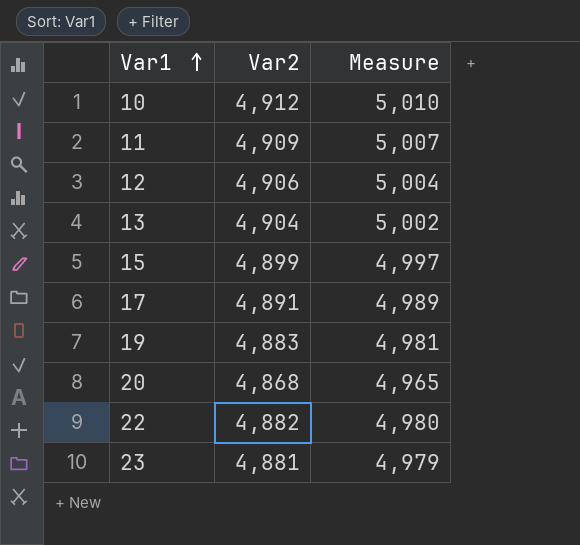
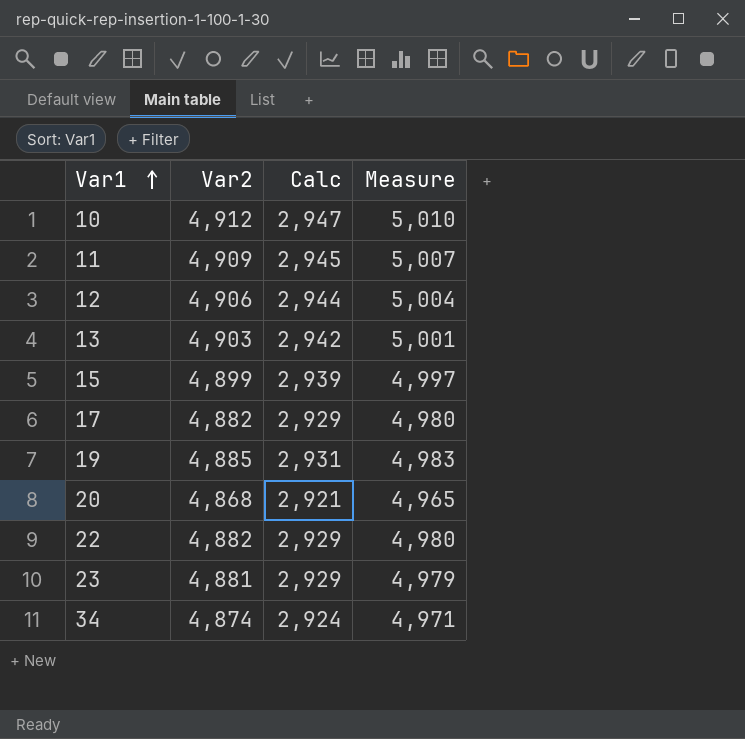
column Calc | formula: none -> [Var2] * 0.6
13 | Var2: 4,904 -> 4,903
13 | Measure: 5,002 -> 5,001
17 | Var2: 4,891 -> 4,882
17 | Measure: 4,989 -> 4,980
19 | Var2: 4,883 -> 4,885
19 | Measure: 4,981 -> 4,983
row 34: none -> 4,874 | 2,924 | 4,971

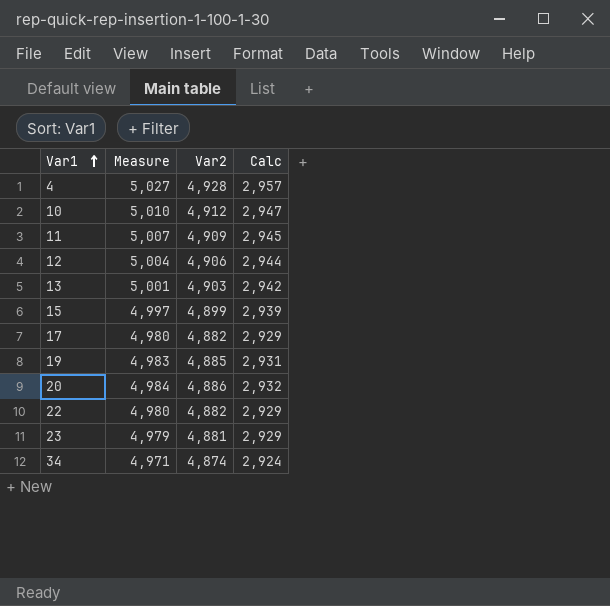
column Measure | position: 4 -> 2
row 4: none -> 5,027 | 4,928 | 2,957
20 | Measure: 4,965 -> 4,984
20 | Var2: 4,868 -> 4,886
20 | Calc: 2,921 -> 2,932

